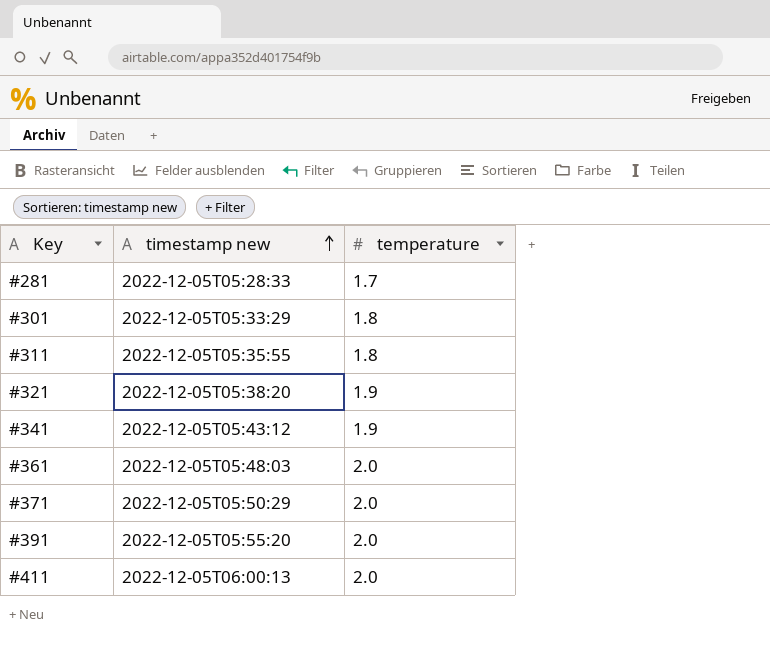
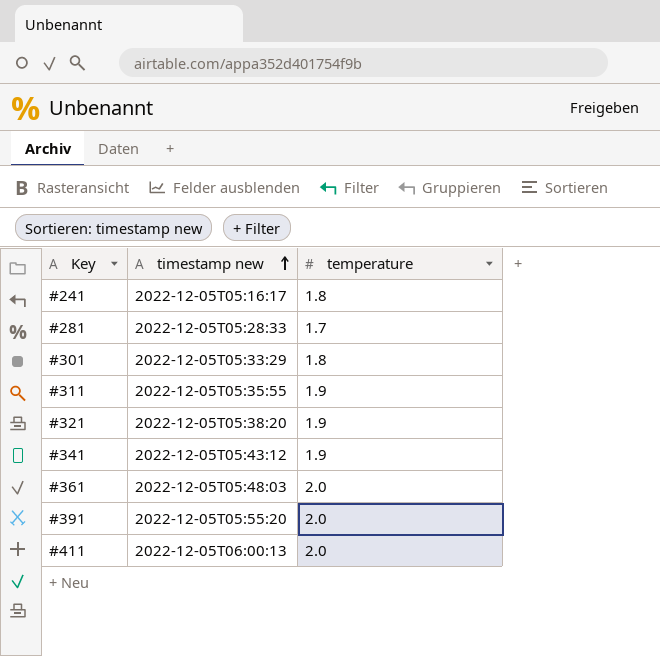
row #371: 2022-12-05T05:50:29 | 2.0 -> none
row #241: none -> 2022-12-05T05:16:17 | 1.8
#311 | temperature: 1.8 -> 1.9

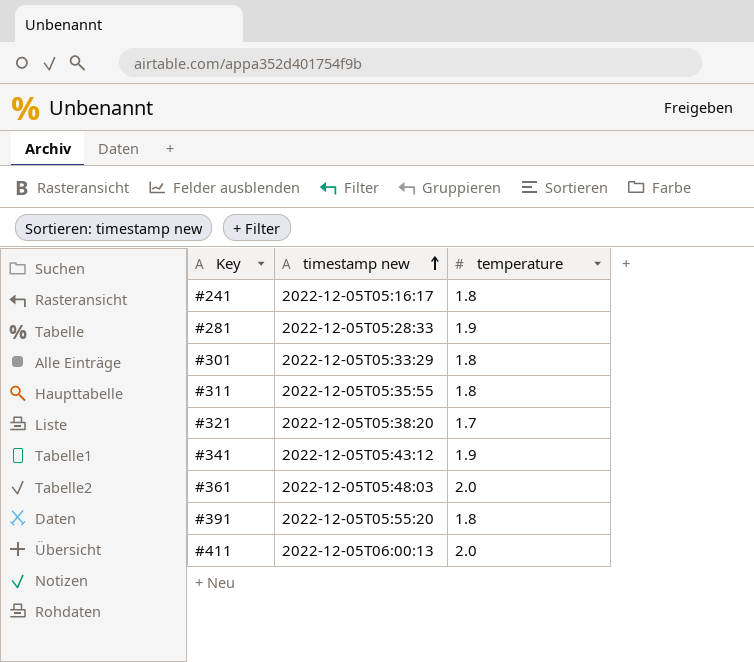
#281 | temperature: 1.7 -> 1.9
#311 | temperature: 1.9 -> 1.8
#321 | temperature: 1.9 -> 1.7
#391 | temperature: 2.0 -> 1.8

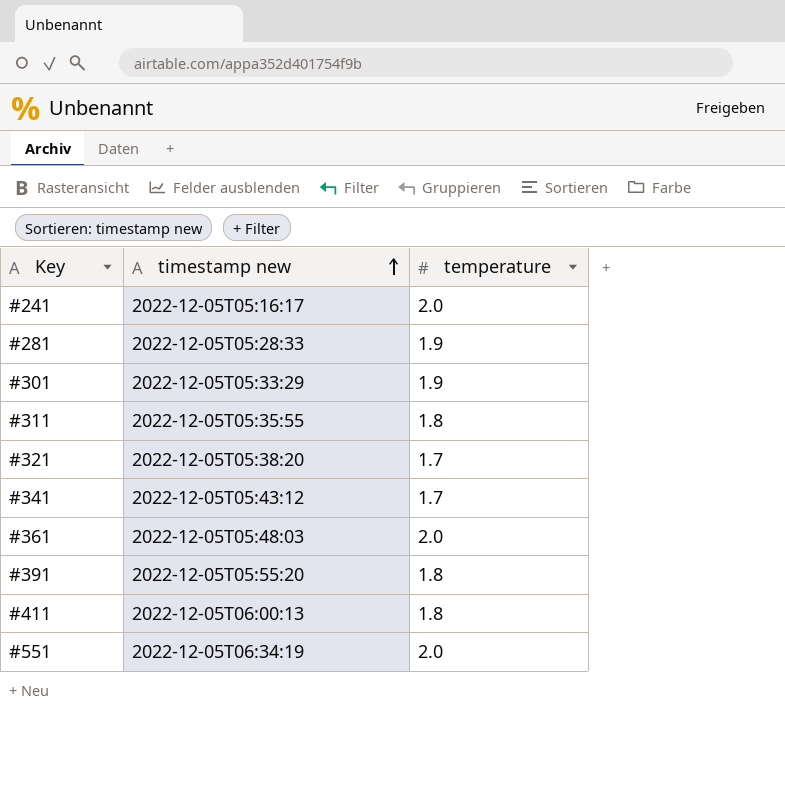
#241 | temperature: 1.8 -> 2.0
#301 | temperature: 1.8 -> 1.9
#341 | temperature: 1.9 -> 1.7
#411 | temperature: 2.0 -> 1.8
row #551: none -> 2022-12-05T06:34:19 | 2.0

